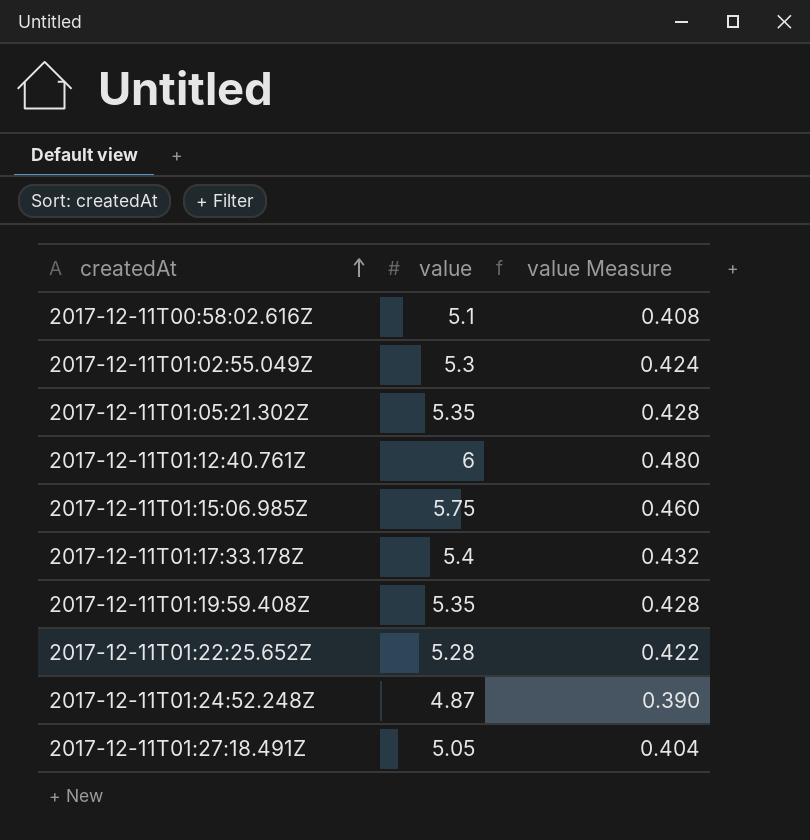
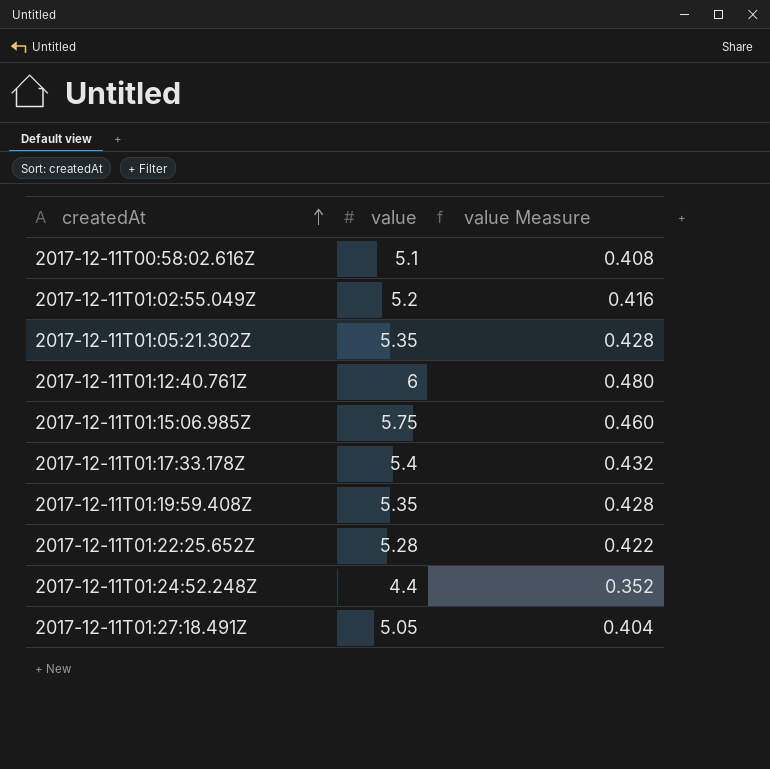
2017-12-11T01:02:55.049Z | value: 5.3 -> 5.2
2017-12-11T01:02:55.049Z | value Measure: 0.424 -> 0.416
2017-12-11T01:24:52.248Z | value: 4.87 -> 4.4
2017-12-11T01:24:52.248Z | value Measure: 0.390 -> 0.352

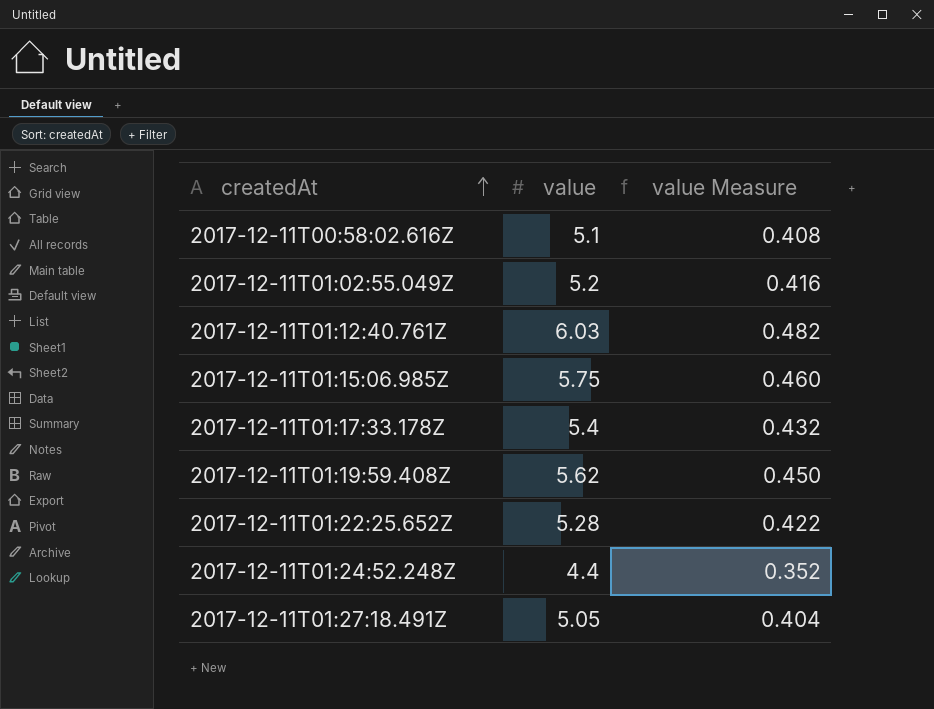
row 2017-12-11T01:05:21.302Z: 5.35 | 0.428 -> none
2017-12-11T01:12:40.761Z | value: 6 -> 6.03
2017-12-11T01:12:40.761Z | value Measure: 0.480 -> 0.482
2017-12-11T01:19:59.408Z | value: 5.35 -> 5.62
2017-12-11T01:19:59.408Z | value Measure: 0.428 -> 0.450

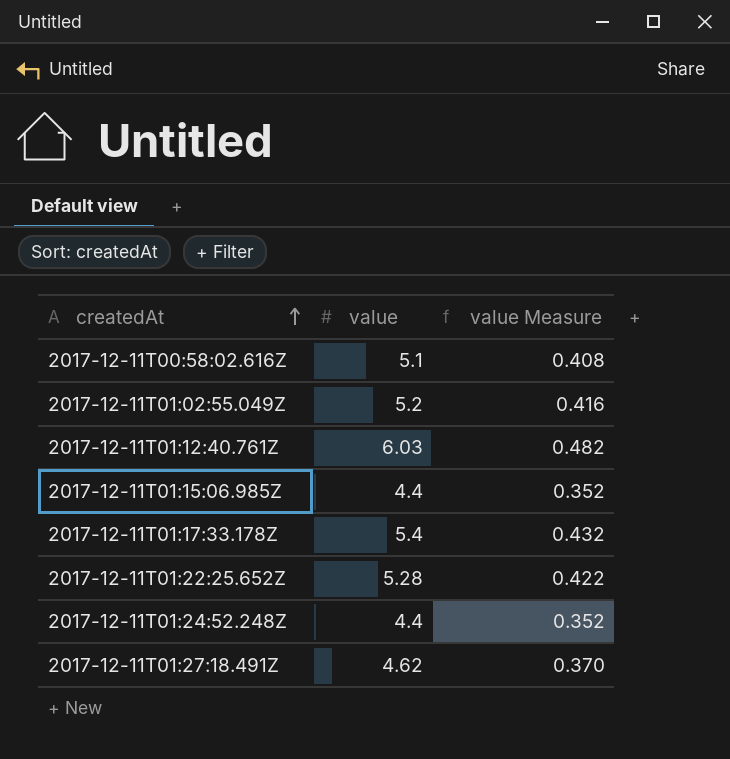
row 2017-12-11T01:19:59.408Z: 5.62 | 0.450 -> none
2017-12-11T01:15:06.985Z | value: 5.75 -> 4.4
2017-12-11T01:15:06.985Z | value Measure: 0.460 -> 0.352
2017-12-11T01:27:18.491Z | value: 5.05 -> 4.62
2017-12-11T01:27:18.491Z | value Measure: 0.404 -> 0.370

